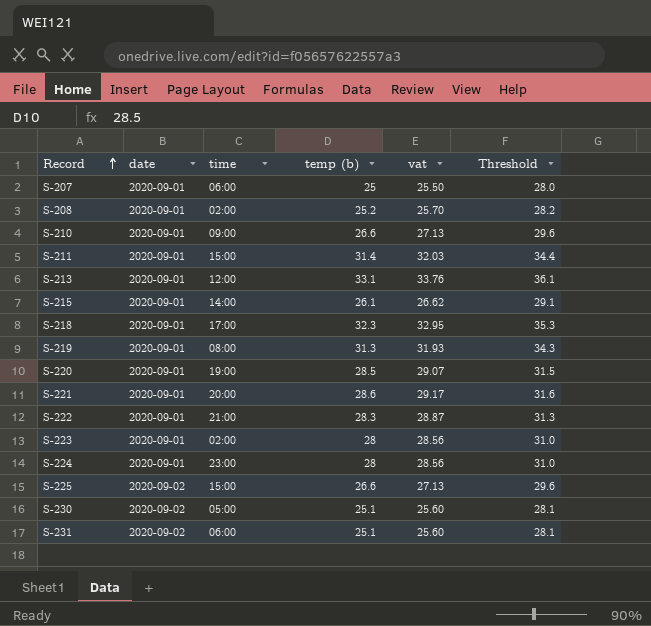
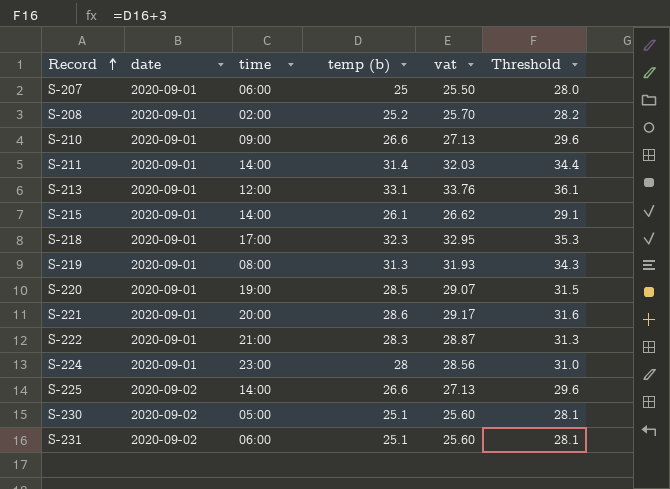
row S-223: 2020-09-01 | 02:00 | 28 | 28.56 | 31.0 -> none
S-211 | time: 15:00 -> 14:00
S-225 | time: 15:00 -> 14:00

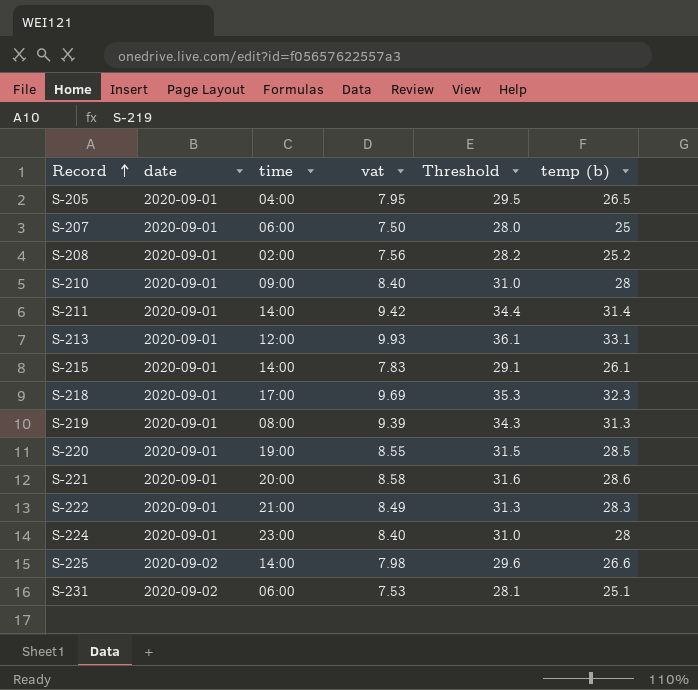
column vat | formula: [temp (b)] * 1.02 -> [temp (b)] * 0.3
column temp (b) | position: 4 -> 6
row S-230: 2020-09-02 | 05:00 | 25.1 | 25.60 | 28.1 -> none
row S-205: none -> 2020-09-01 | 04:00 | 7.95 | 29.5 | 26.5
S-210 | Threshold: 29.6 -> 31.0
S-210 | temp (b): 26.6 -> 28

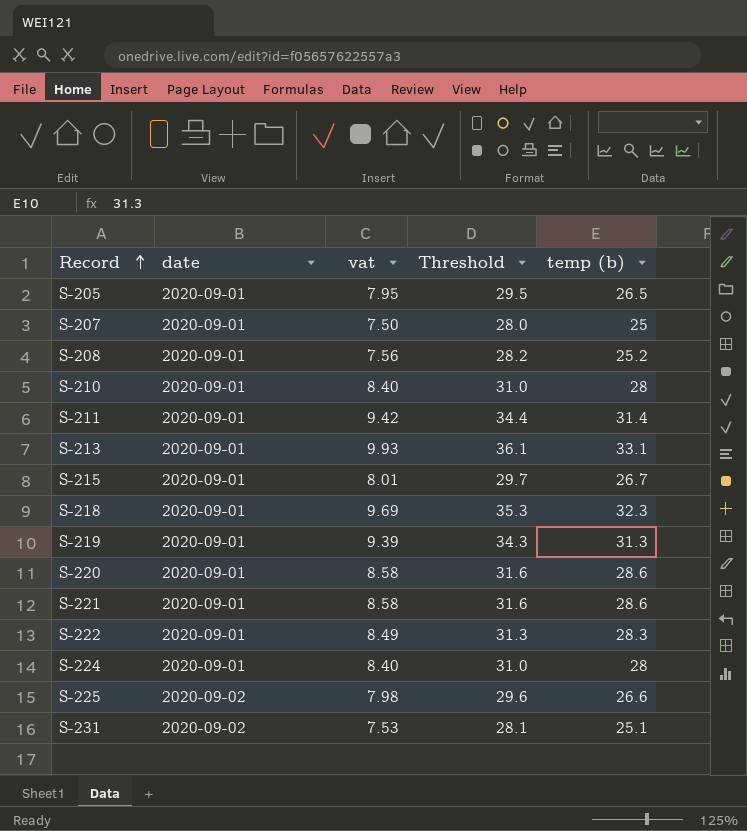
column time | position: 3 -> none
S-215 | vat: 7.83 -> 8.01
S-215 | Threshold: 29.1 -> 29.7
S-215 | temp (b): 26.1 -> 26.7
S-220 | vat: 8.55 -> 8.58
S-220 | Threshold: 31.5 -> 31.6
S-220 | temp (b): 28.5 -> 28.6

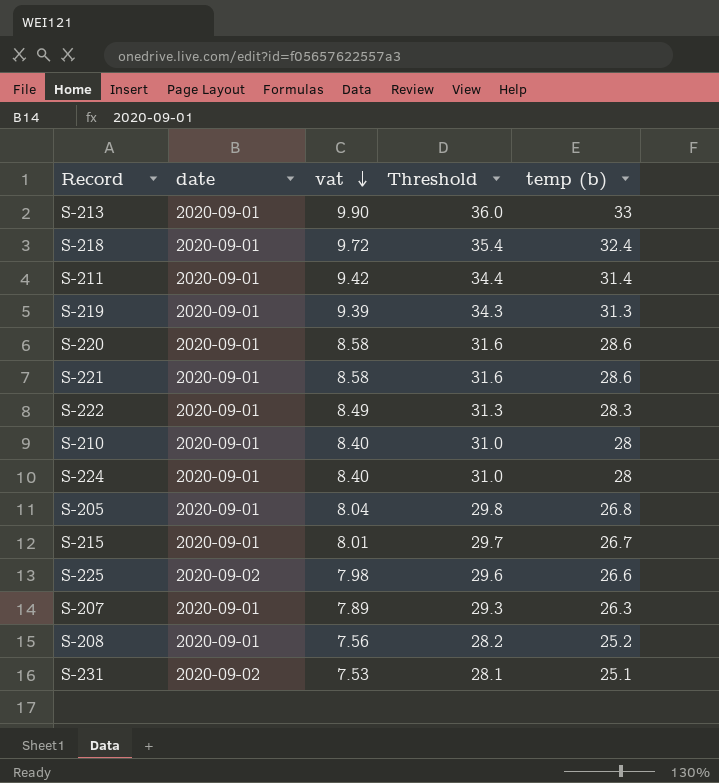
row order: Record ascending -> vat descending
S-213 | vat: 9.93 -> 9.90
S-213 | Threshold: 36.1 -> 36.0
S-213 | temp (b): 33.1 -> 33
S-218 | vat: 9.69 -> 9.72
S-218 | Threshold: 35.3 -> 35.4
S-218 | temp (b): 32.3 -> 32.4
S-205 | vat: 7.95 -> 8.04
S-205 | Threshold: 29.5 -> 29.8
S-205 | temp (b): 26.5 -> 26.8
S-207 | vat: 7.50 -> 7.89
S-207 | Threshold: 28.0 -> 29.3
S-207 | temp (b): 25 -> 26.3

